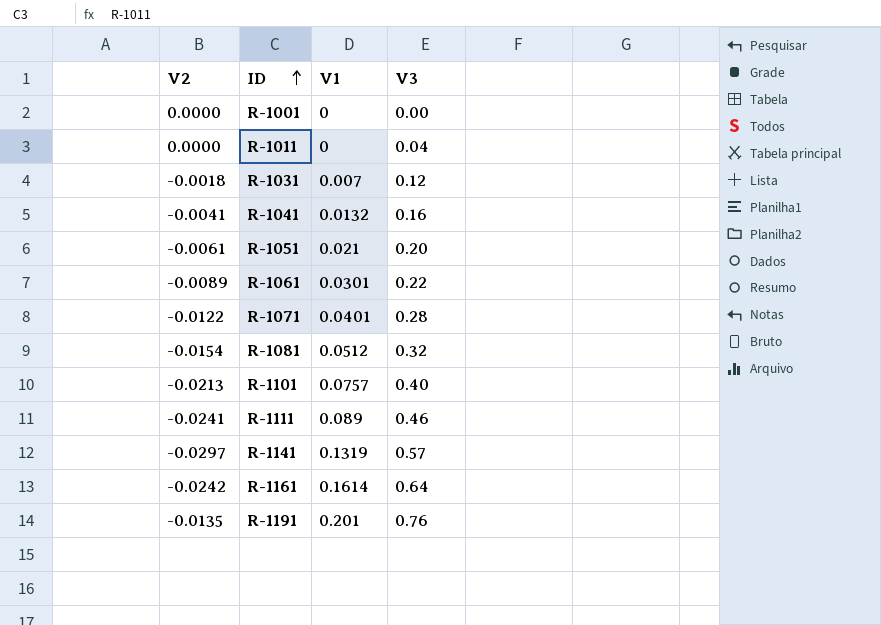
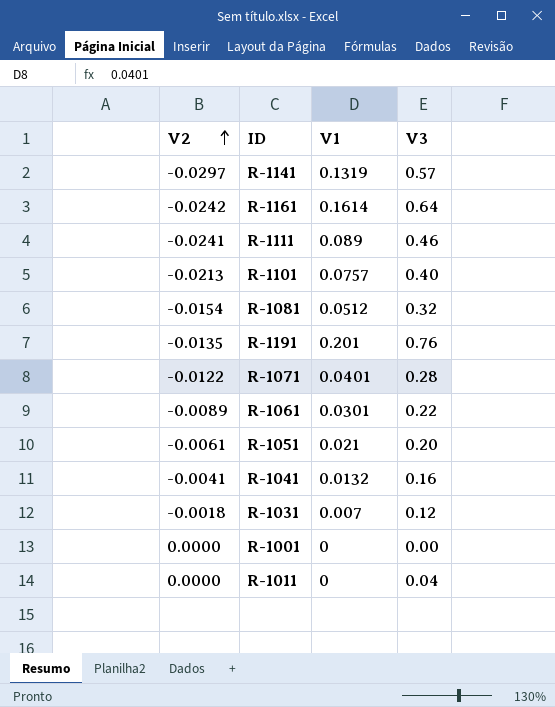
row order: ID ascending -> V2 ascending

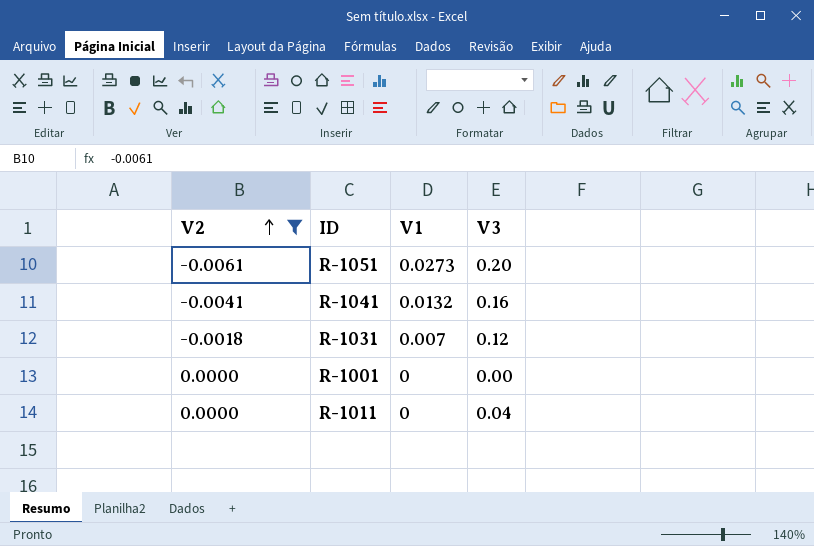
filter: none -> V2 >= -0.0061
R-1051 | V1: 0.021 -> 0.0273

